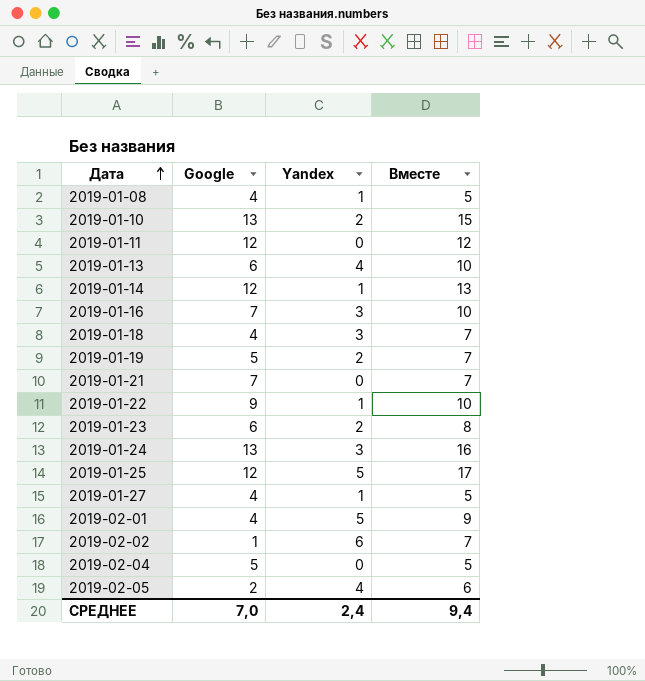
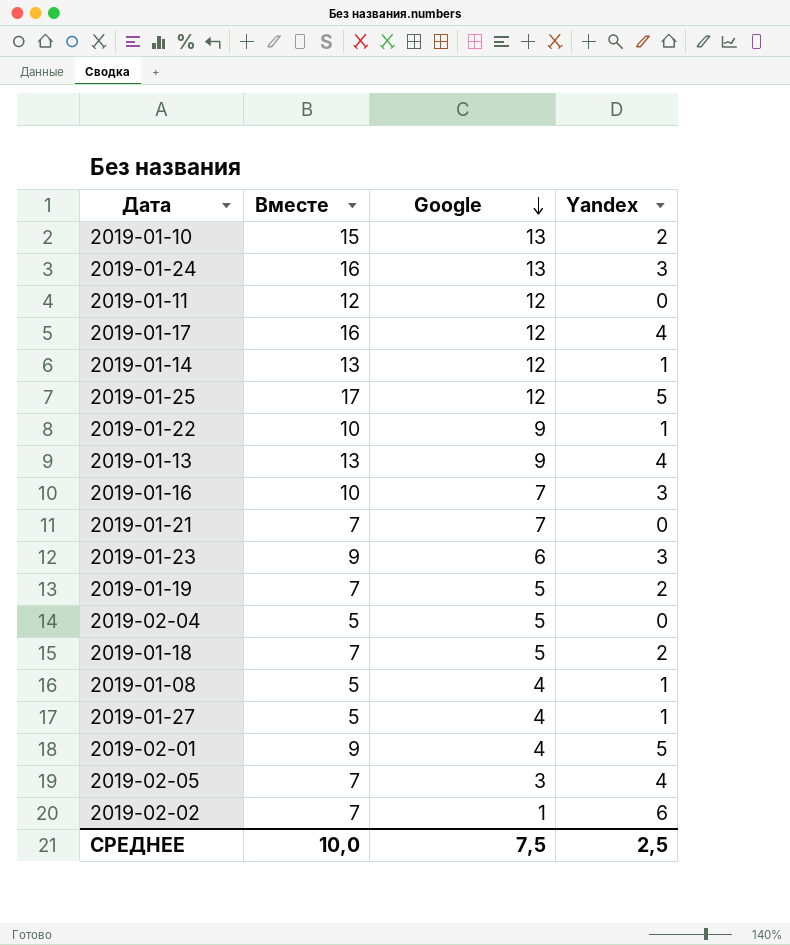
row order: Дата ascending -> Google descending
column Вместе | position: 4 -> 2
row 2019-01-17: none -> 16 | 12 | 4
2019-01-13 | Вместе: 10 -> 13
2019-01-13 | Google: 6 -> 9
2019-01-23 | Вместе: 8 -> 9
2019-01-23 | Yandex: 2 -> 3
2019-01-18 | Google: 4 -> 5
2019-01-18 | Yandex: 3 -> 2
2019-02-05 | Вместе: 6 -> 7
2019-02-05 | Google: 2 -> 3
СРЕДНЕЕ | Вместе: 9,4 -> 10,0
СРЕДНЕЕ | Google: 7,0 -> 7,5
СРЕДНЕЕ | Yandex: 2,4 -> 2,5

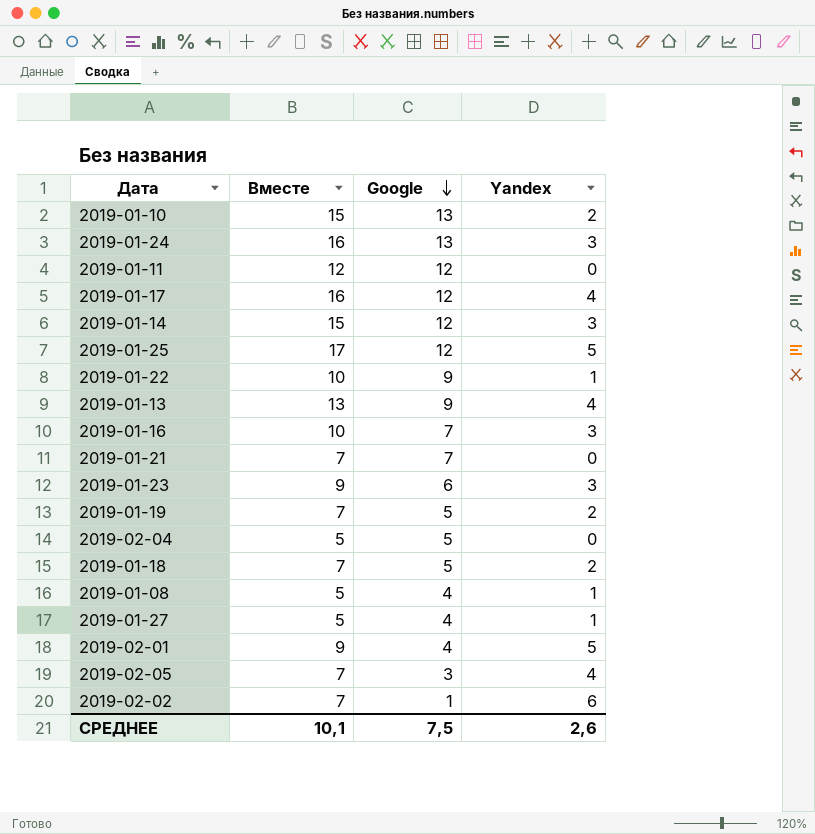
2019-01-14 | Вместе: 13 -> 15
2019-01-14 | Yandex: 1 -> 3
СРЕДНЕЕ | Вместе: 10,0 -> 10,1
СРЕДНЕЕ | Yandex: 2,5 -> 2,6

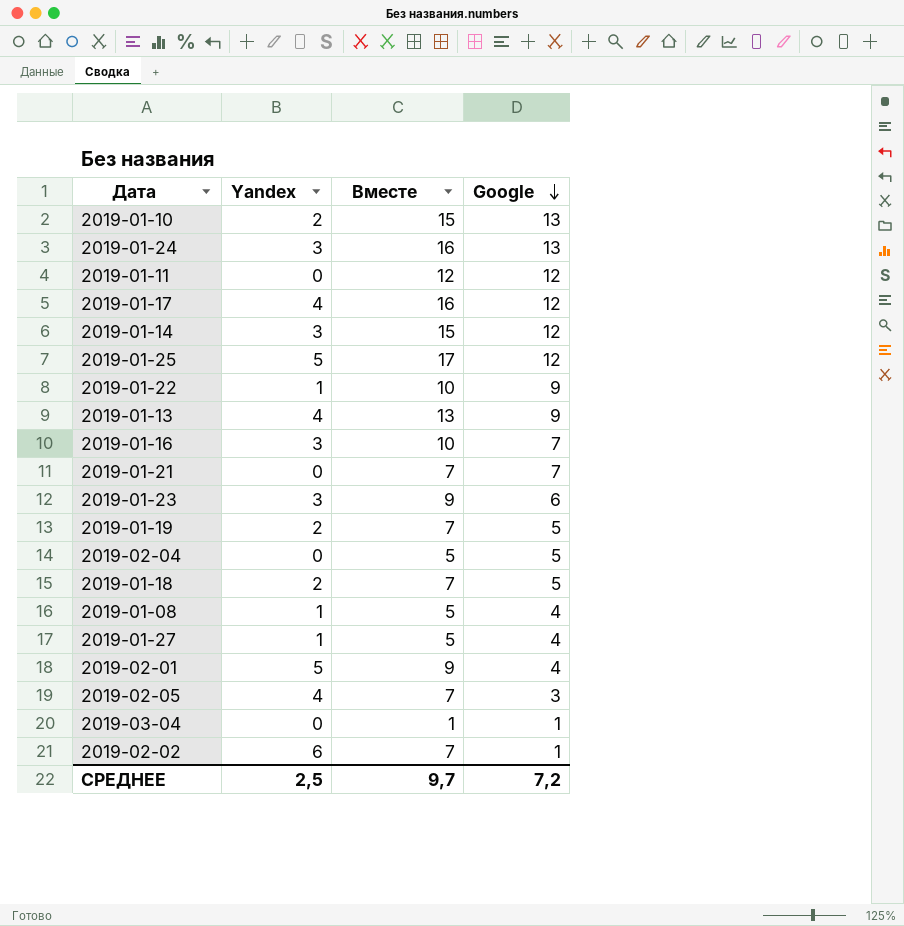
column Yandex | position: 4 -> 2
row 2019-03-04: none -> 0 | 1 | 1
СРЕДНЕЕ | Yandex: 2,6 -> 2,5
СРЕДНЕЕ | Вместе: 10,1 -> 9,7
СРЕДНЕЕ | Google: 7,5 -> 7,2

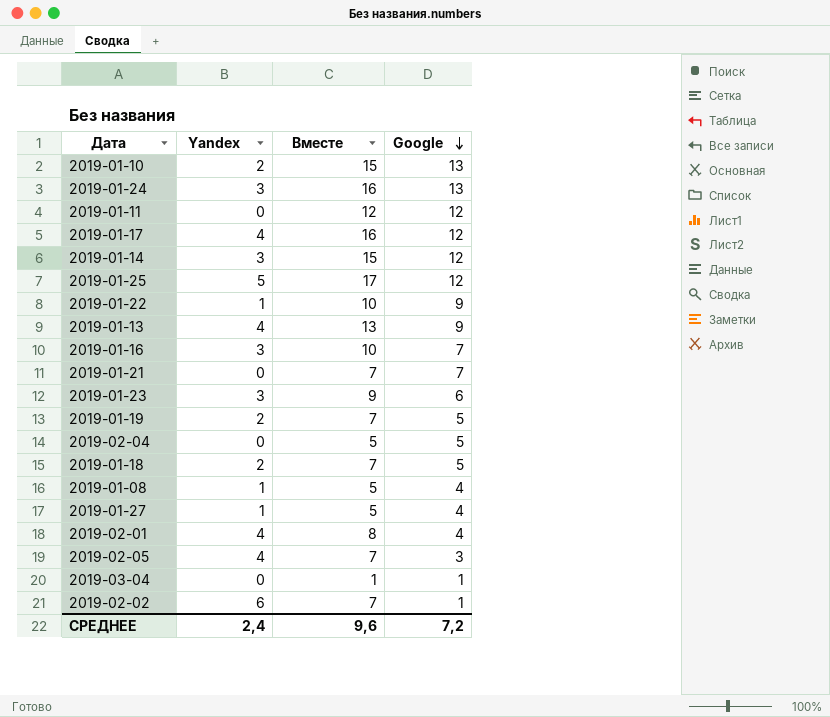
2019-02-01 | Yandex: 5 -> 4
2019-02-01 | Вместе: 9 -> 8
СРЕДНЕЕ | Yandex: 2,5 -> 2,4
СРЕДНЕЕ | Вместе: 9,7 -> 9,6

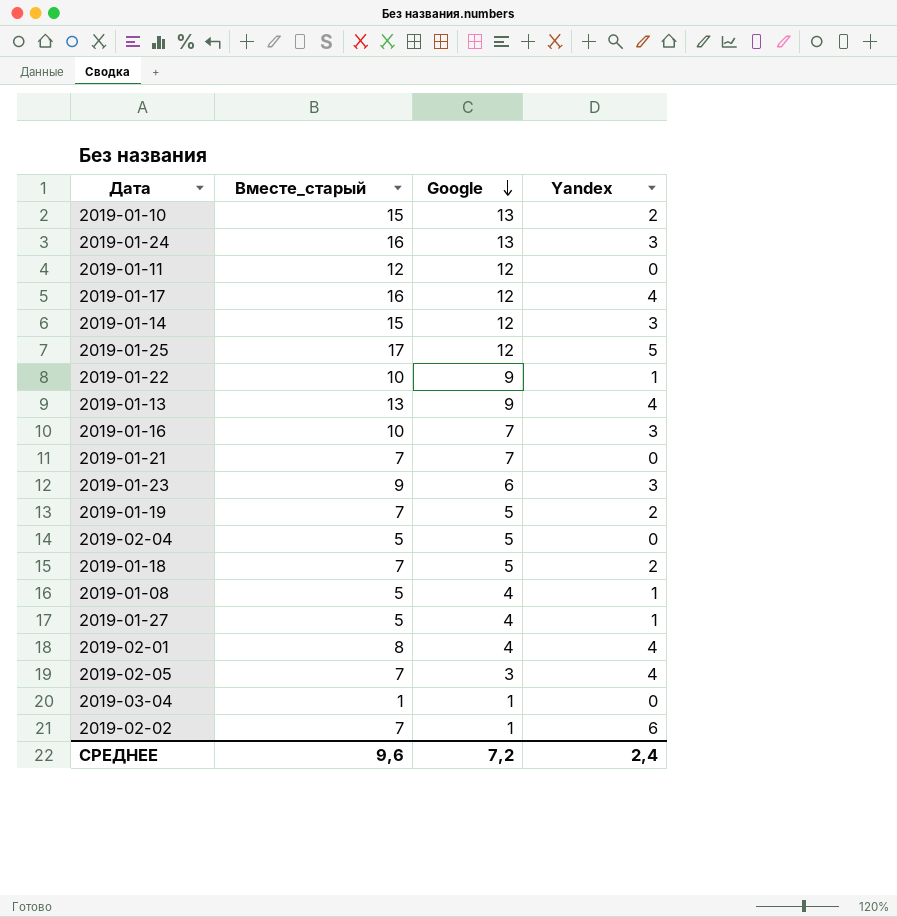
column name: Вместе -> Вместе_старый
column Yandex | position: 2 -> 4

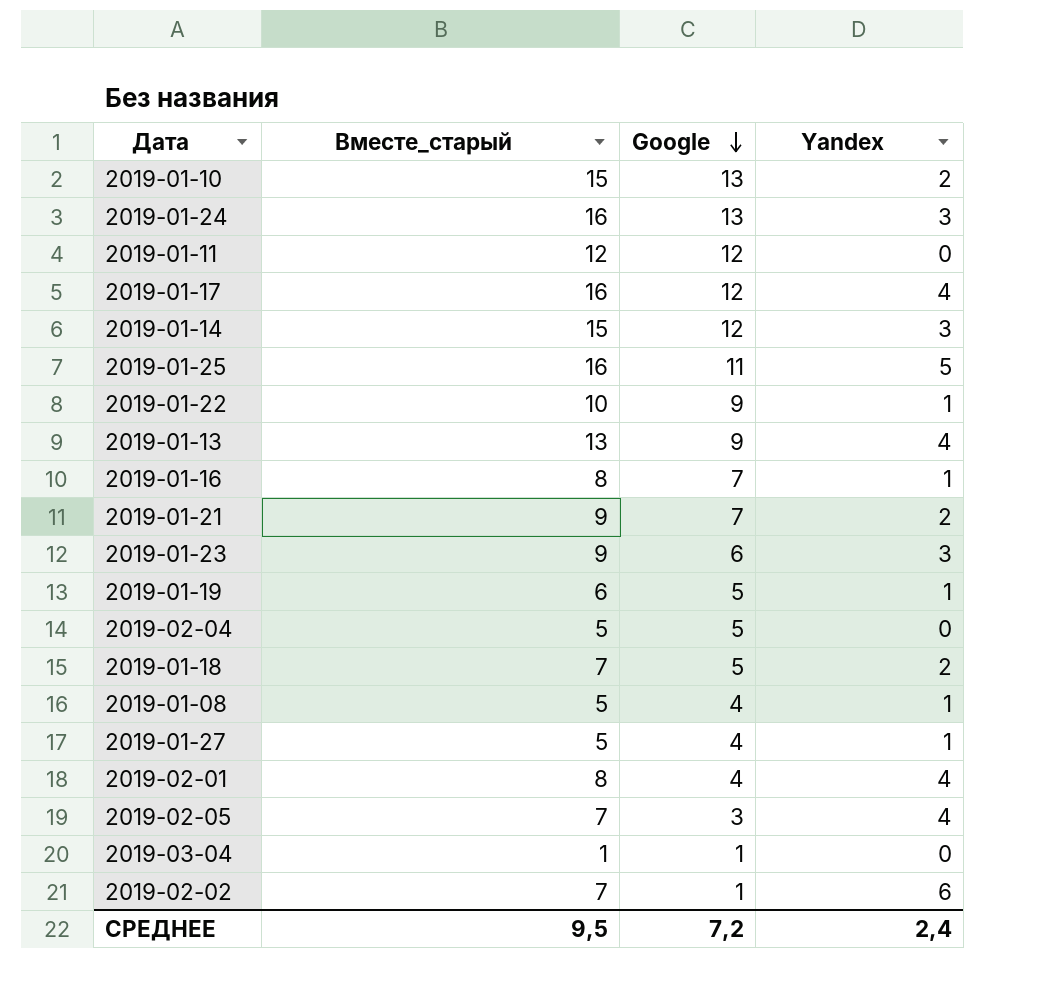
2019-01-25 | Вместе_старый: 17 -> 16
2019-01-25 | Google: 12 -> 11
2019-01-16 | Вместе_старый: 10 -> 8
2019-01-16 | Yandex: 3 -> 1
2019-01-21 | Вместе_старый: 7 -> 9
2019-01-21 | Yandex: 0 -> 2
2019-01-19 | Вместе_старый: 7 -> 6
2019-01-19 | Yandex: 2 -> 1
СРЕДНЕЕ | Вместе_старый: 9,6 -> 9,5

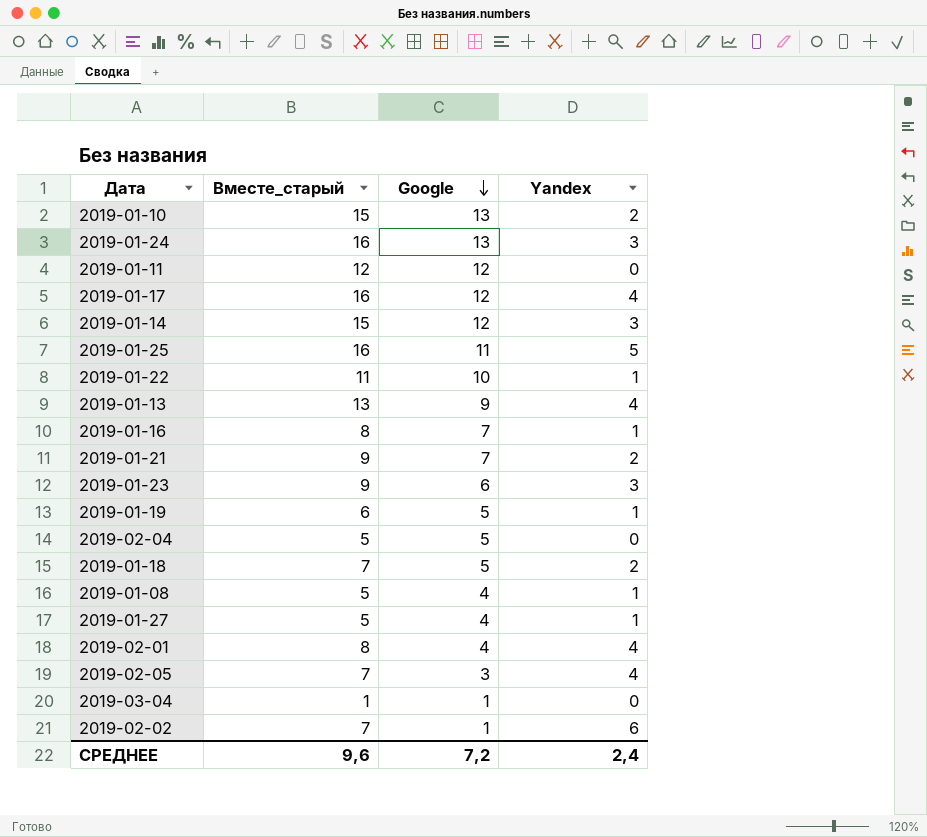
2019-01-22 | Вместе_старый: 10 -> 11
2019-01-22 | Google: 9 -> 10
СРЕДНЕЕ | Вместе_старый: 9,5 -> 9,6

